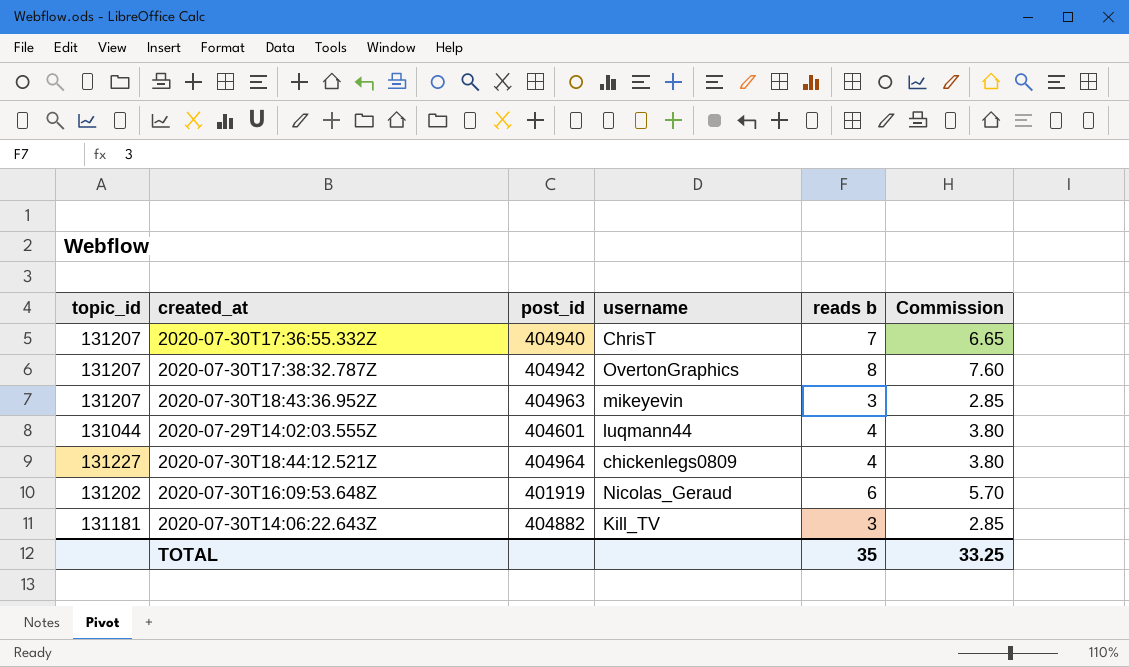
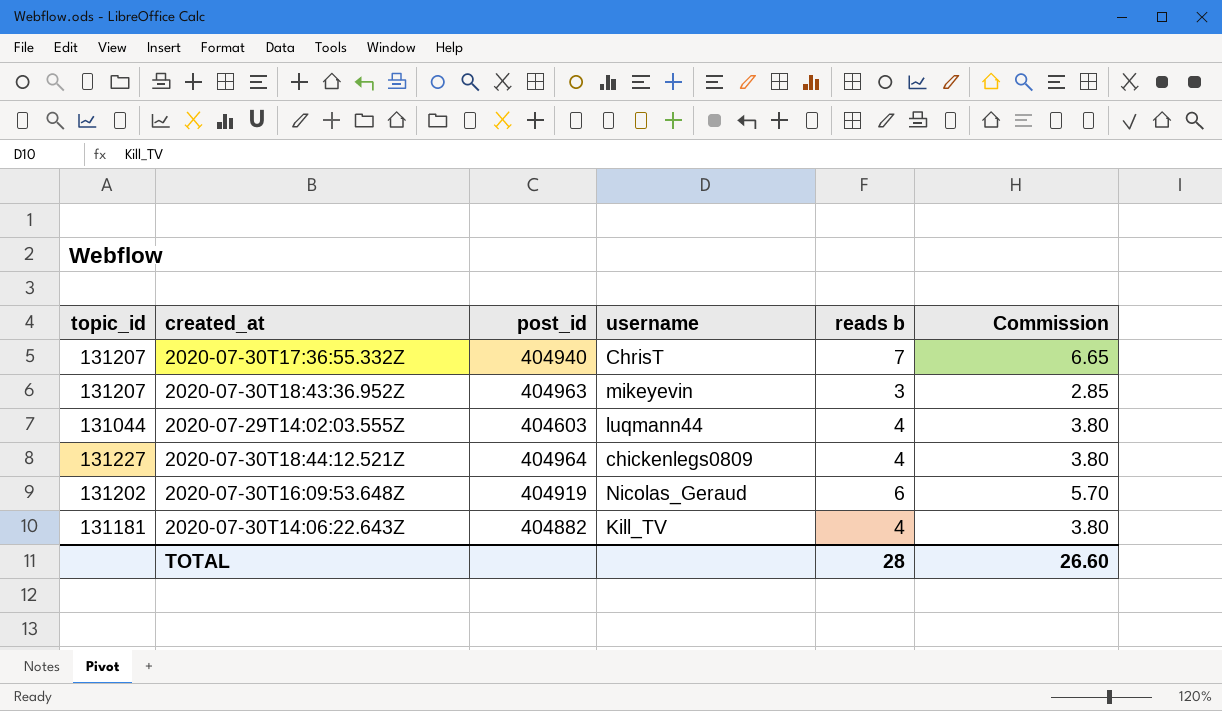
row 2020-07-30T17:38:32.787Z: 131207 | 404942 | OvertonGraphics | 8 | 7.60 -> none
2020-07-29T14:02:03.555Z | post_id: 404601 -> 404603
2020-07-30T16:09:53.648Z | post_id: 401919 -> 404919
2020-07-30T14:06:22.643Z | reads b: 3 -> 4
2020-07-30T14:06:22.643Z | Commission: 2.85 -> 3.80
TOTAL | reads b: 35 -> 28
TOTAL | Commission: 33.25 -> 26.60

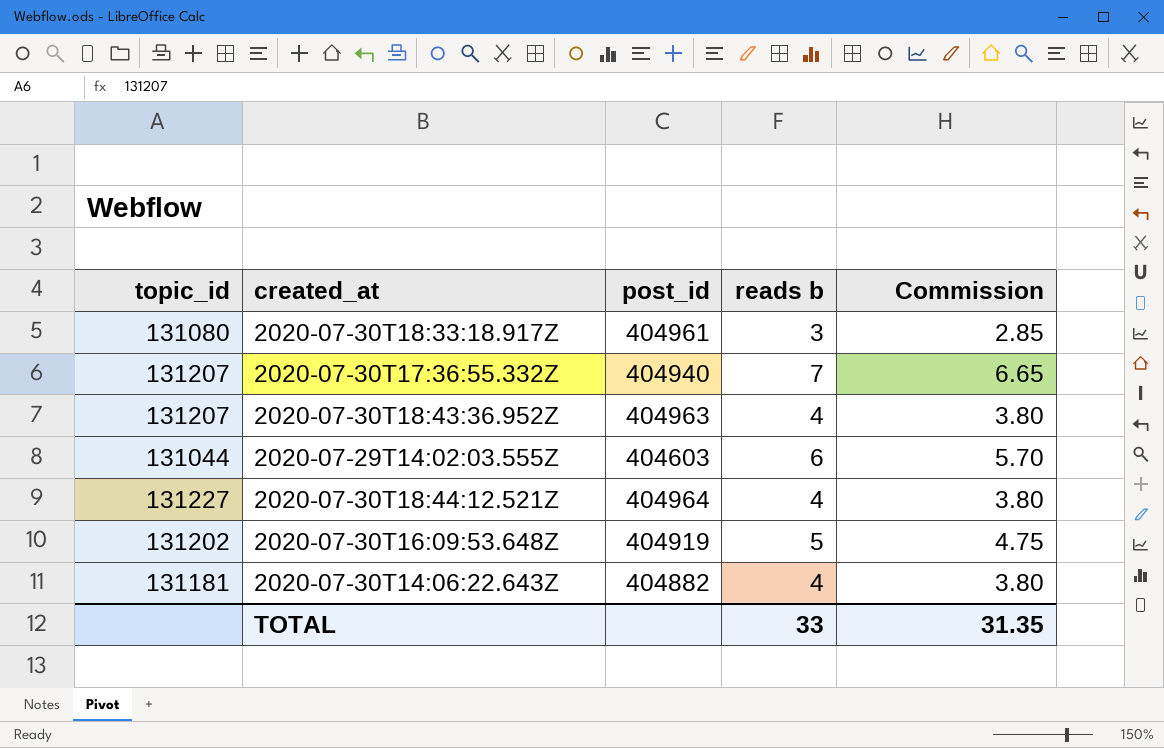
column username | position: 4 -> none
row 2020-07-30T18:33:18.917Z: none -> 131080 | 404961 | 3 | 2.85
2020-07-30T18:43:36.952Z | reads b: 3 -> 4
2020-07-30T18:43:36.952Z | Commission: 2.85 -> 3.80
2020-07-29T14:02:03.555Z | reads b: 4 -> 6
2020-07-29T14:02:03.555Z | Commission: 3.80 -> 5.70
2020-07-30T16:09:53.648Z | reads b: 6 -> 5
2020-07-30T16:09:53.648Z | Commission: 5.70 -> 4.75
TOTAL | reads b: 28 -> 33
TOTAL | Commission: 26.60 -> 31.35

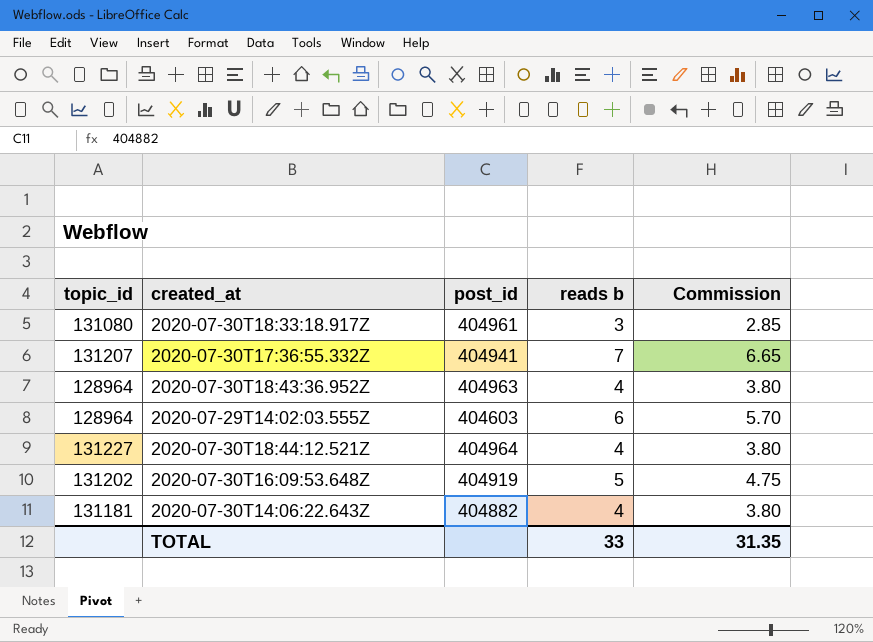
2020-07-30T17:36:55.332Z | post_id: 404940 -> 404941
2020-07-30T18:43:36.952Z | topic_id: 131207 -> 128964
2020-07-29T14:02:03.555Z | topic_id: 131044 -> 128964

